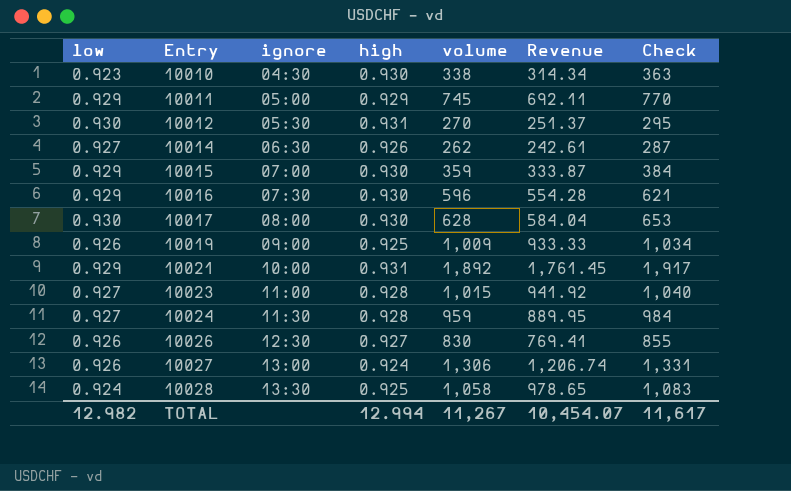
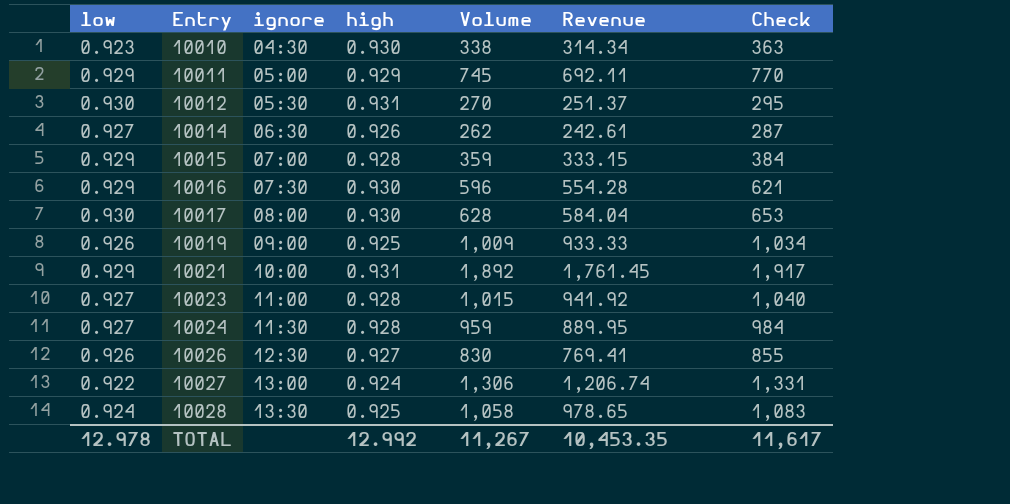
column name: volume -> Volume
10015 | high: 0.930 -> 0.928
10015 | Revenue: 333.87 -> 333.15
10027 | low: 0.926 -> 0.922
TOTAL | low: 12.982 -> 12.978
TOTAL | high: 12.994 -> 12.992
TOTAL | Revenue: 10,454.07 -> 10,453.35

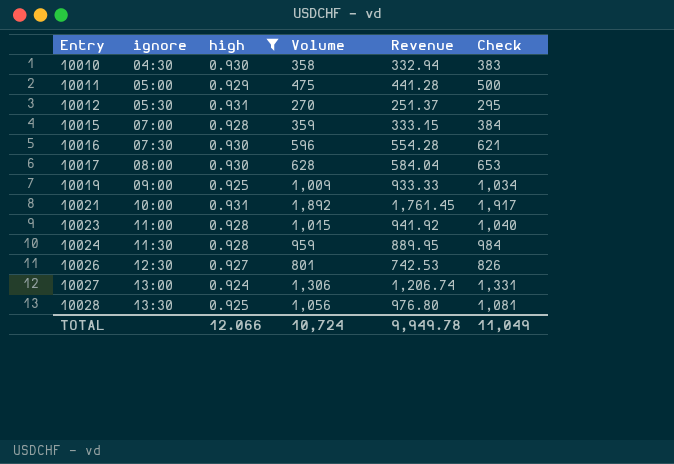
filter: none -> high != 0.926
column low | position: 1 -> none
10010 | Volume: 338 -> 358
10010 | Revenue: 314.34 -> 332.94
10010 | Check: 363 -> 383
10011 | Volume: 745 -> 475
10011 | Revenue: 692.11 -> 441.28
10011 | Check: 770 -> 500
10026 | Volume: 830 -> 801
10026 | Revenue: 769.41 -> 742.53
10026 | Check: 855 -> 826
10028 | Volume: 1,058 -> 1,056
10028 | Revenue: 978.65 -> 976.80
10028 | Check: 1,083 -> 1,081
TOTAL | high: 12.992 -> 12.066
TOTAL | Volume: 11,267 -> 10,724
TOTAL | Revenue: 10,453.35 -> 9,949.78
TOTAL | Check: 11,617 -> 11,049

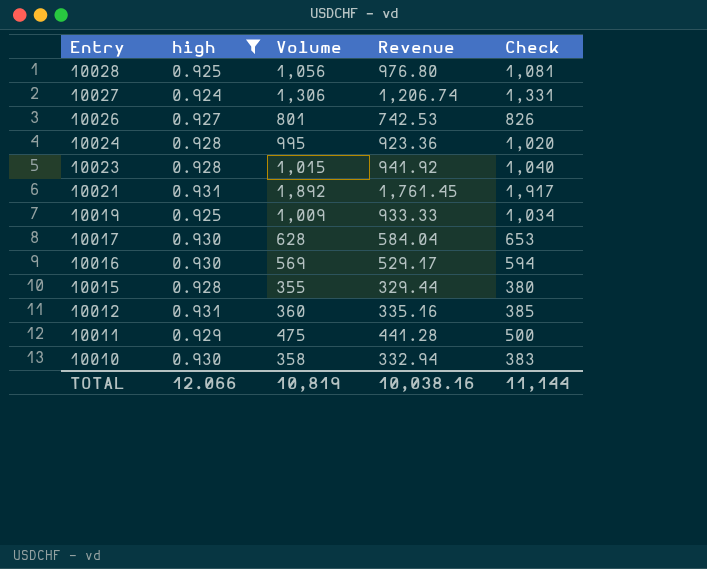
row order: Entry ascending -> Entry descending
column ignore | position: 2 -> none
10024 | Volume: 959 -> 995
10024 | Revenue: 889.95 -> 923.36
10024 | Check: 984 -> 1,020
10016 | Volume: 596 -> 569
10016 | Revenue: 554.28 -> 529.17
10016 | Check: 621 -> 594
10015 | Volume: 359 -> 355
10015 | Revenue: 333.15 -> 329.44
10015 | Check: 384 -> 380
10012 | Volume: 270 -> 360
10012 | Revenue: 251.37 -> 335.16
10012 | Check: 295 -> 385
TOTAL | Volume: 10,724 -> 10,819
TOTAL | Revenue: 9,949.78 -> 10,038.16
TOTAL | Check: 11,049 -> 11,144

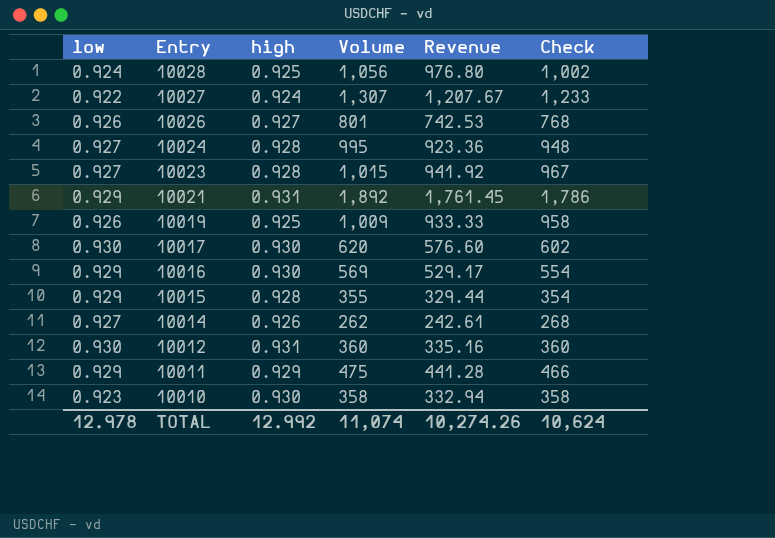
filter: high != 0.926 -> none
column low | position: none -> 1
column Check | formula: [Volume] + 25 -> [Revenue] + 25
10027 | Volume: 1,306 -> 1,307
10027 | Revenue: 1,206.74 -> 1,207.67
10017 | Volume: 628 -> 620
10017 | Revenue: 584.04 -> 576.60
TOTAL | high: 12.066 -> 12.992
TOTAL | Volume: 10,819 -> 11,074
TOTAL | Revenue: 10,038.16 -> 10,274.26
TOTAL | Check: 11,144 -> 10,624

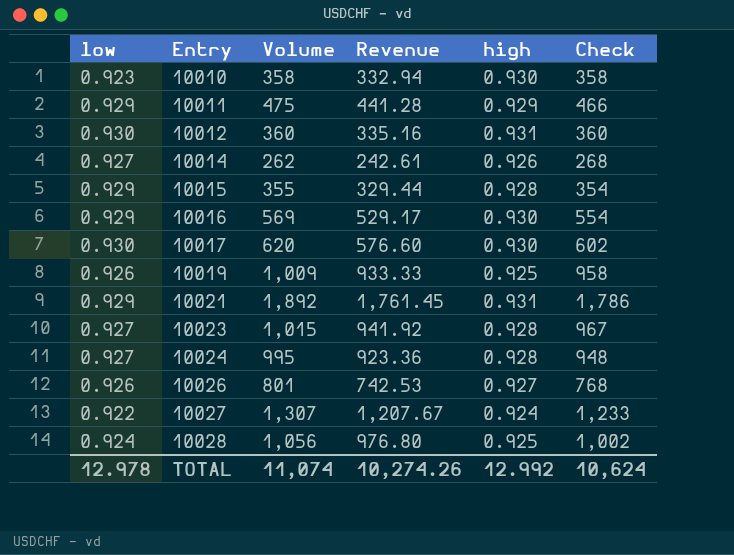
row order: Entry descending -> Entry ascending
column high | position: 3 -> 5

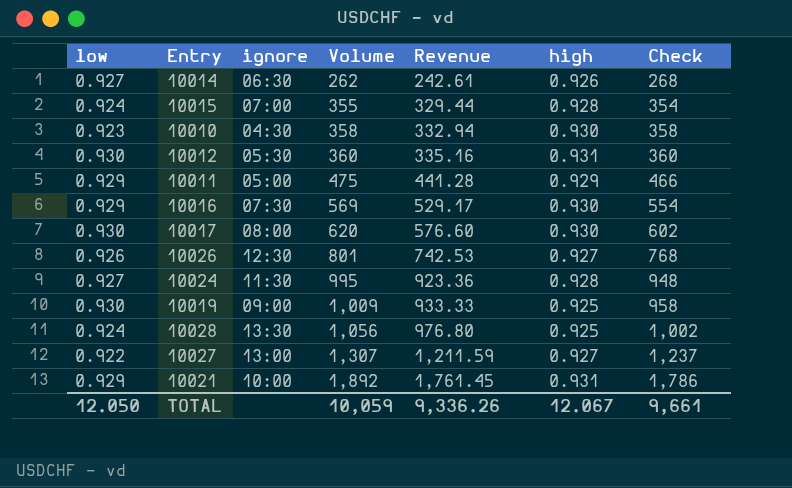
row order: Entry ascending -> Volume ascending
column ignore | position: none -> 3
row 10023: 0.927 | 1,015 | 941.92 | 0.928 | 967 -> none
10015 | low: 0.929 -> 0.924
10019 | low: 0.926 -> 0.930
10027 | Revenue: 1,207.67 -> 1,211.59
10027 | high: 0.924 -> 0.927
10027 | Check: 1,233 -> 1,237
TOTAL | low: 12.978 -> 12.050
TOTAL | Volume: 11,074 -> 10,059
TOTAL | Revenue: 10,274.26 -> 9,336.26
TOTAL | high: 12.992 -> 12.067
TOTAL | Check: 10,624 -> 9,661

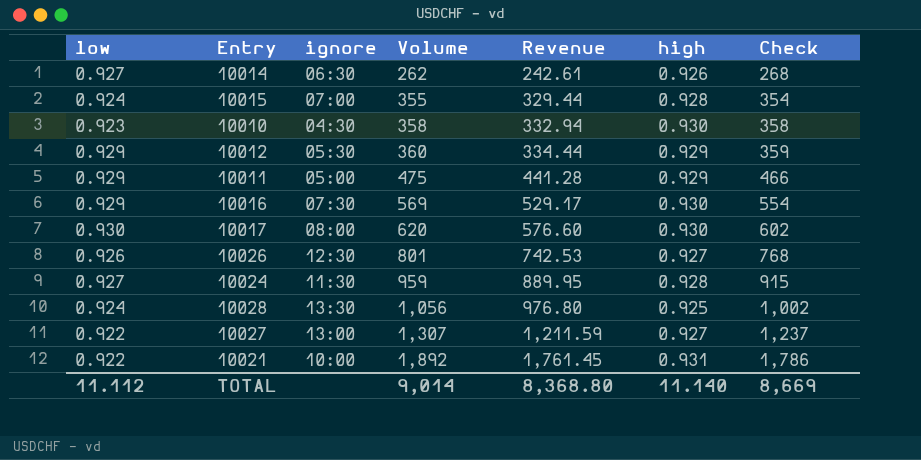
row 10019: 0.930 | 09:00 | 1,009 | 933.33 | 0.925 | 958 -> none
10012 | low: 0.930 -> 0.929
10012 | Revenue: 335.16 -> 334.44
10012 | high: 0.931 -> 0.929
10012 | Check: 360 -> 359
10024 | Volume: 995 -> 959
10024 | Revenue: 923.36 -> 889.95
10024 | Check: 948 -> 915
10021 | low: 0.929 -> 0.922
TOTAL | low: 12.050 -> 11.112
TOTAL | Volume: 10,059 -> 9,014
TOTAL | Revenue: 9,336.26 -> 8,368.80
TOTAL | high: 12.067 -> 11.140
TOTAL | Check: 9,661 -> 8,669

